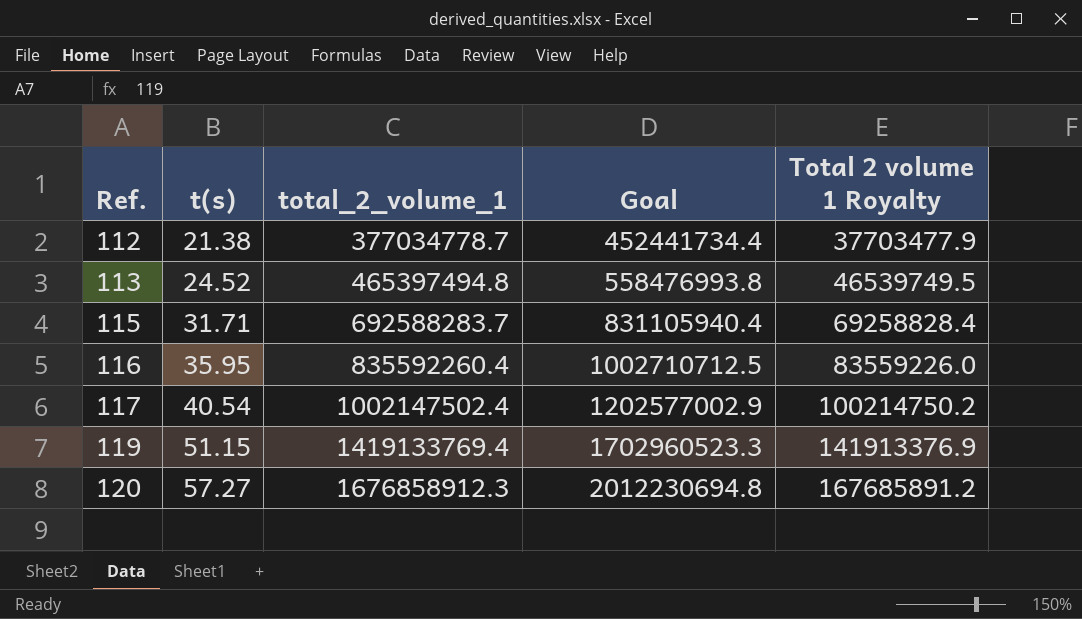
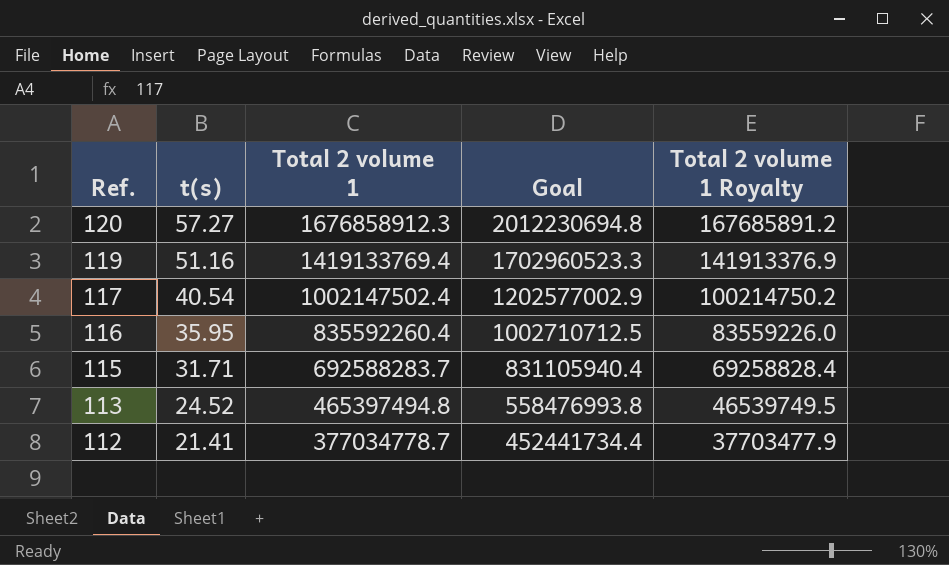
row order: Ref. ascending -> Ref. descending
column name: total_2_volume_1 -> Total 2 volume 1
119 | t(s): 51.15 -> 51.16
112 | t(s): 21.38 -> 21.41

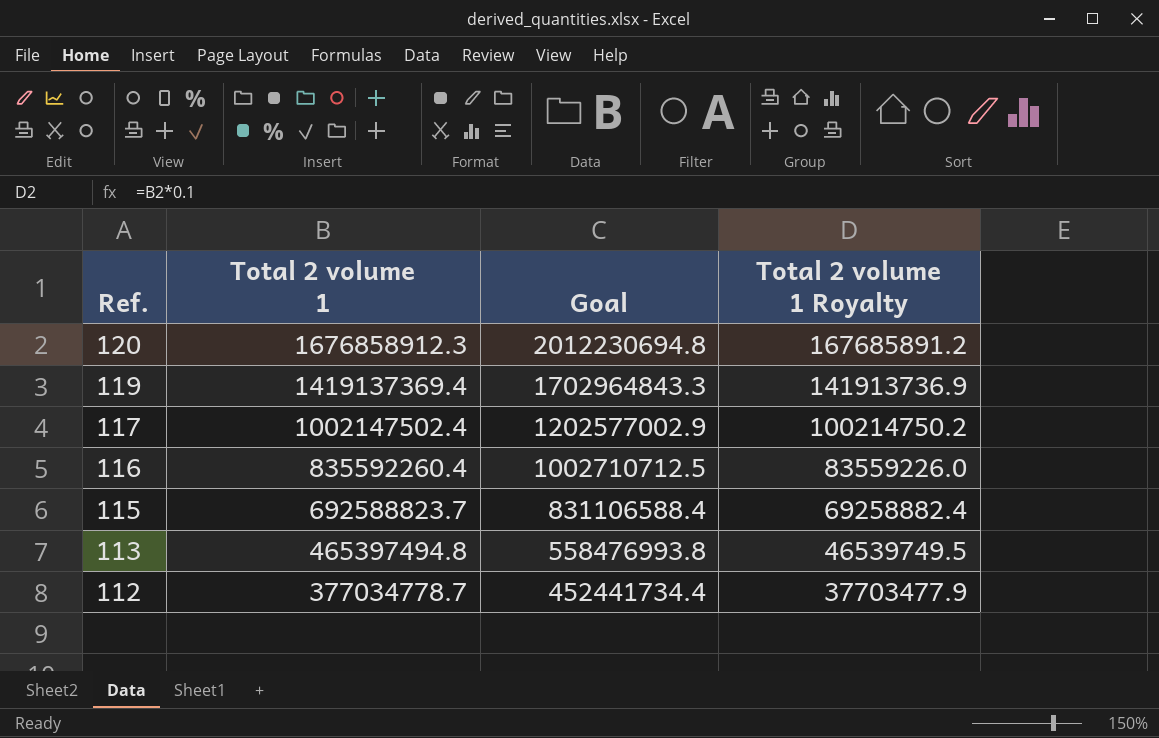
column t(s) | position: 2 -> none
119 | Total 2 volume 1: 1419133769.4 -> 1419137369.4
119 | Goal: 1702960523.3 -> 1702964843.3
119 | Total 2 volume 1 Royalty: 141913376.9 -> 141913736.9
115 | Total 2 volume 1: 692588283.7 -> 692588823.7
115 | Goal: 831105940.4 -> 831106588.4
115 | Total 2 volume 1 Royalty: 69258828.4 -> 69258882.4

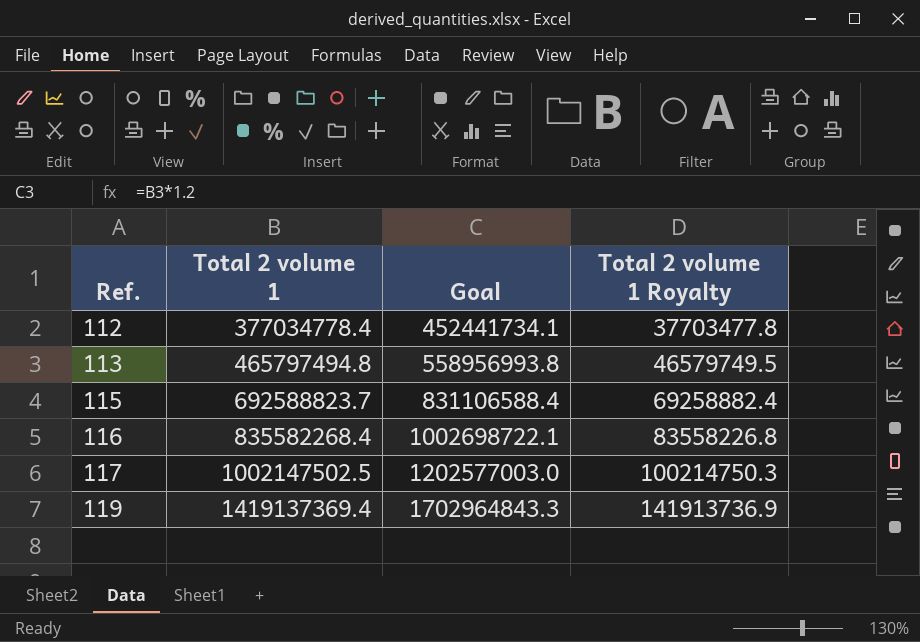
row order: Ref. descending -> Ref. ascending
row 120: 1676858912.3 | 2012230694.8 | 167685891.2 -> none
112 | Total 2 volume 1: 377034778.7 -> 377034778.4
112 | Goal: 452441734.4 -> 452441734.1
112 | Total 2 volume 1 Royalty: 37703477.9 -> 37703477.8
113 | Total 2 volume 1: 465397494.8 -> 465797494.8
113 | Goal: 558476993.8 -> 558956993.8
113 | Total 2 volume 1 Royalty: 46539749.5 -> 46579749.5
116 | Total 2 volume 1: 835592260.4 -> 835582268.4
116 | Goal: 1002710712.5 -> 1002698722.1
116 | Total 2 volume 1 Royalty: 83559226.0 -> 83558226.8
117 | Total 2 volume 1: 1002147502.4 -> 1002147502.5
117 | Goal: 1202577002.9 -> 1202577003.0
117 | Total 2 volume 1 Royalty: 100214750.2 -> 100214750.3

